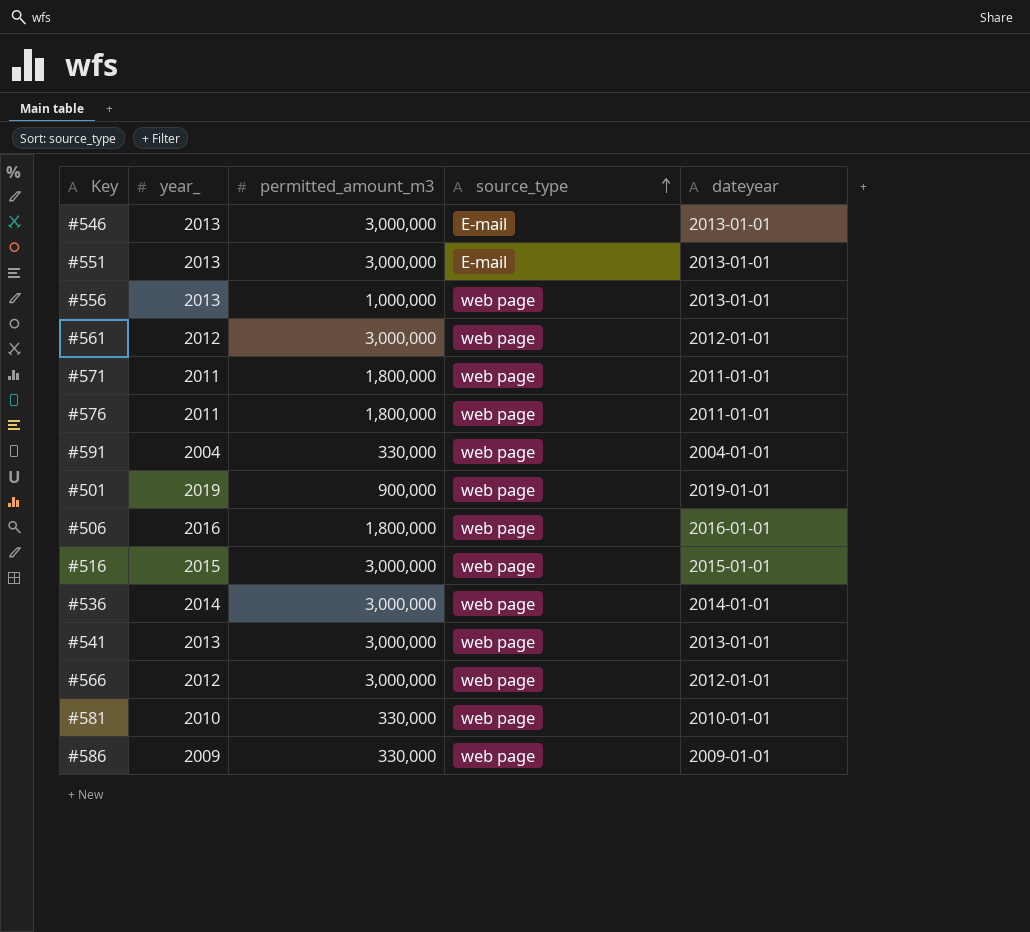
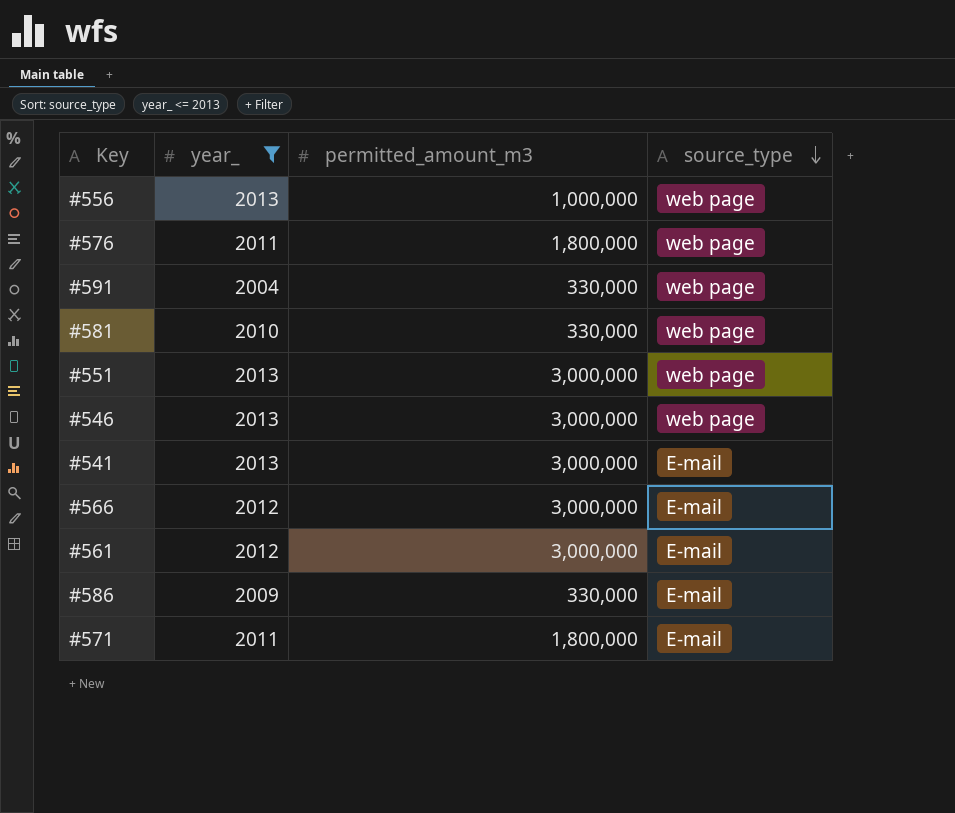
filter: none -> year_ <= 2013
row order: source_type ascending -> source_type descending
column dateyear | position: 5 -> none
#551 | source_type: E-mail -> web page
#546 | source_type: E-mail -> web page
#541 | source_type: web page -> E-mail
#566 | source_type: web page -> E-mail
#561 | source_type: web page -> E-mail
#586 | source_type: web page -> E-mail
#571 | source_type: web page -> E-mail

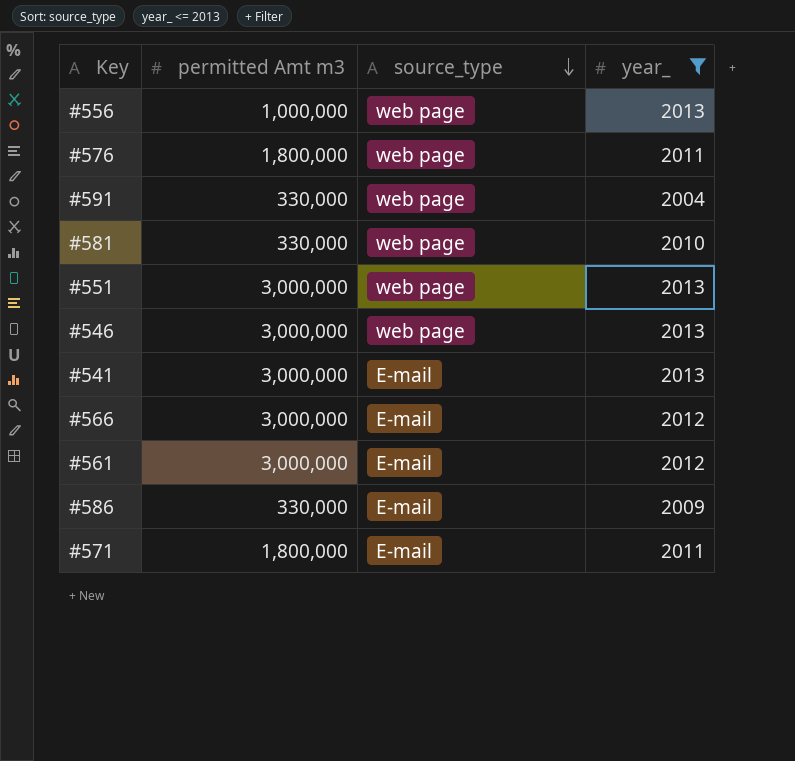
column name: permitted_amount_m3 -> permitted Amt m3
column year_ | position: 2 -> 4

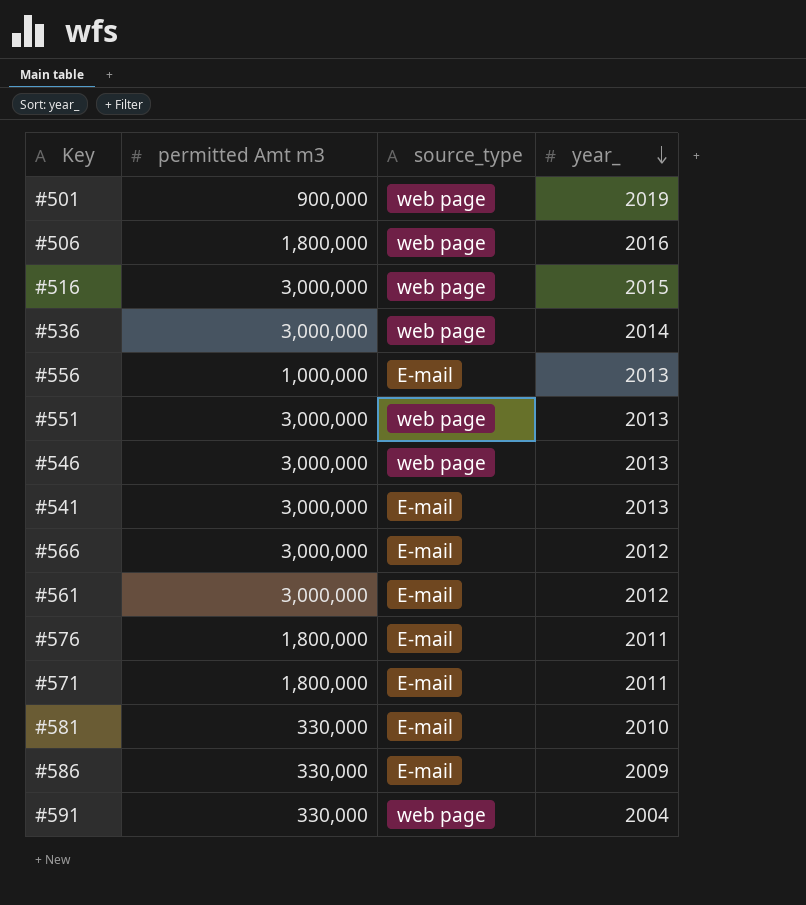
filter: year_ <= 2013 -> none
row order: source_type descending -> year_ descending
#556 | source_type: web page -> E-mail
#576 | source_type: web page -> E-mail
#581 | source_type: web page -> E-mail

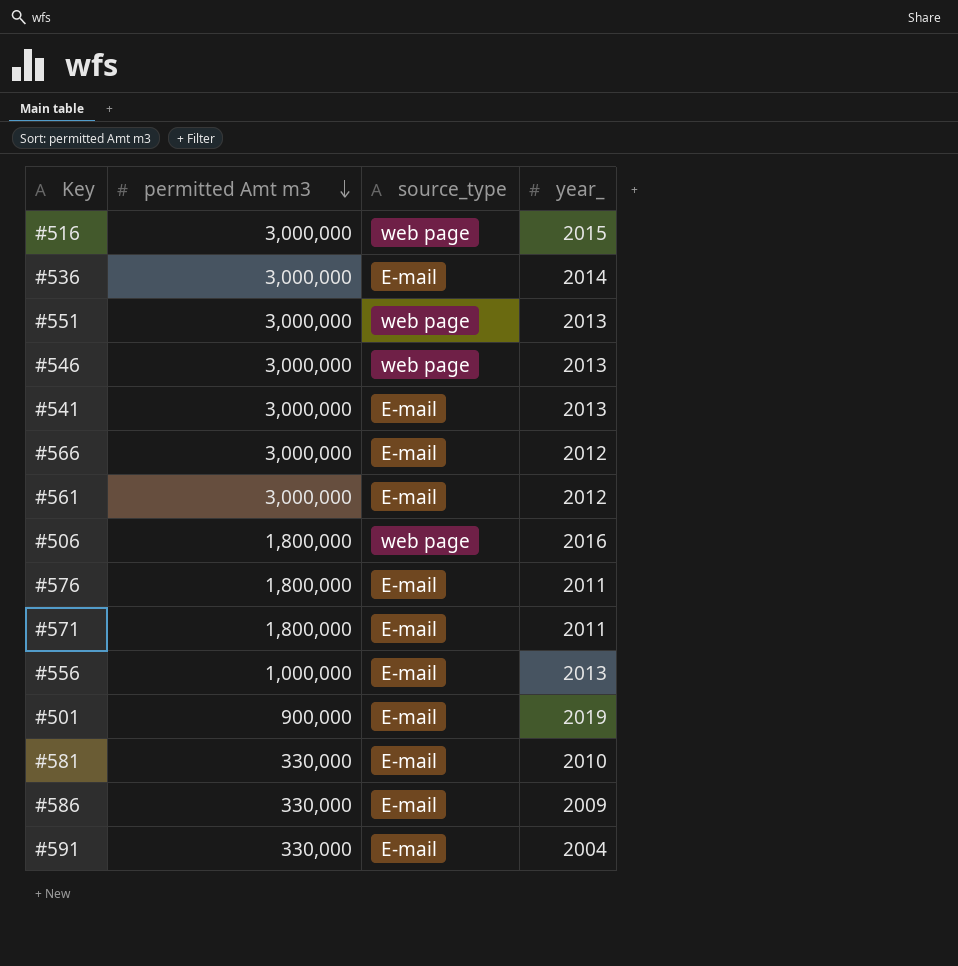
row order: year_ descending -> permitted Amt m3 descending
#536 | source_type: web page -> E-mail
#501 | source_type: web page -> E-mail
#591 | source_type: web page -> E-mail

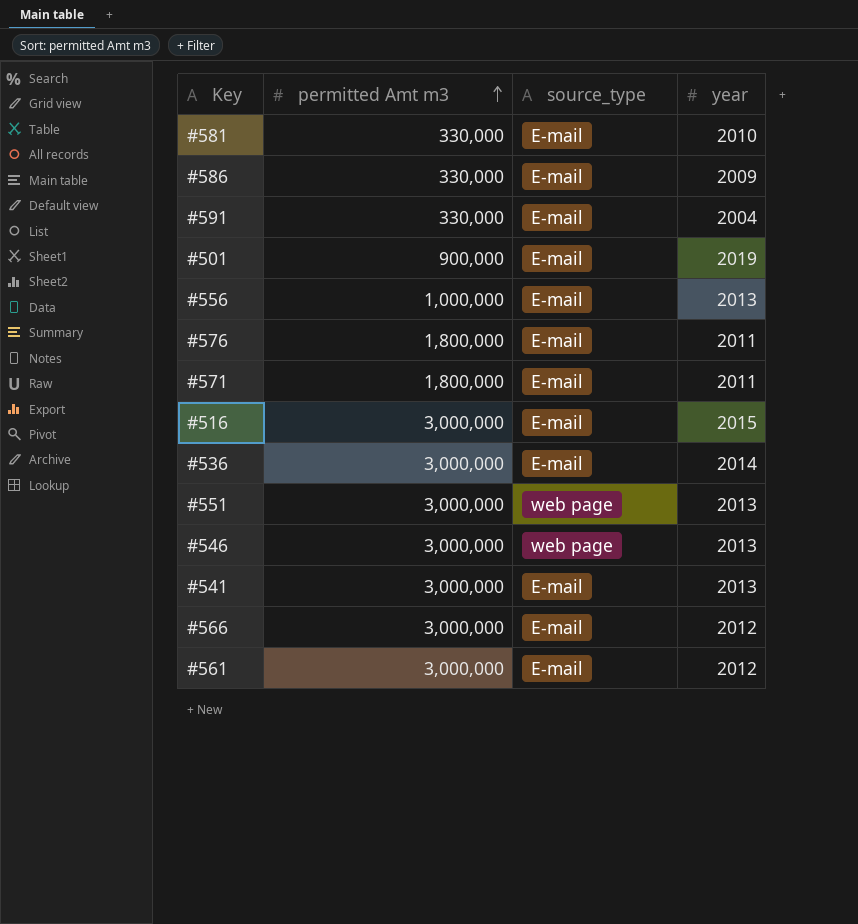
row order: permitted Amt m3 descending -> permitted Amt m3 ascending
column name: year_ -> year
row #506: 1,800,000 | web page | 2016 -> none
#516 | source_type: web page -> E-mail

